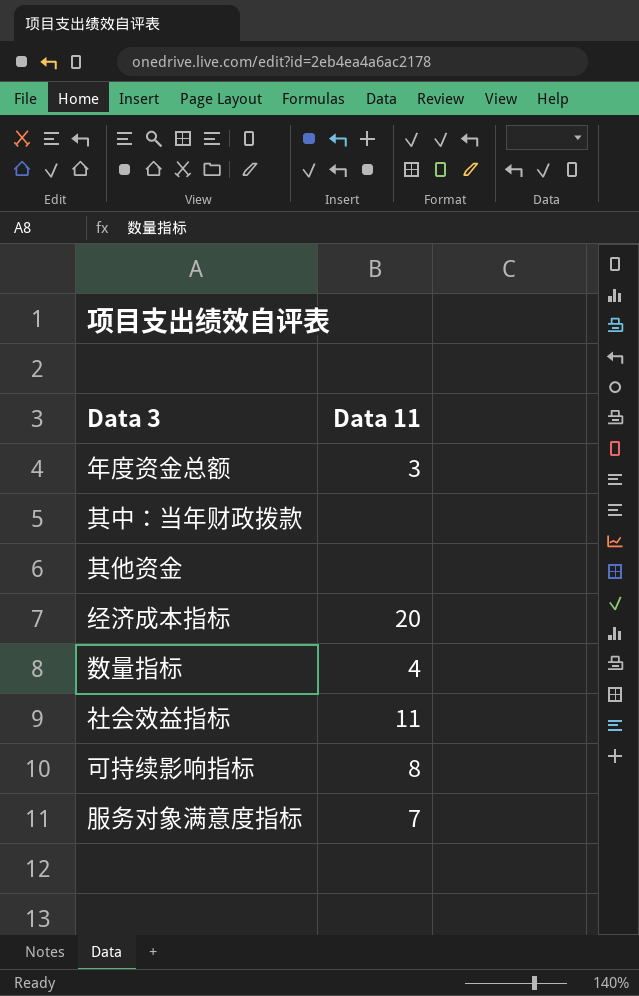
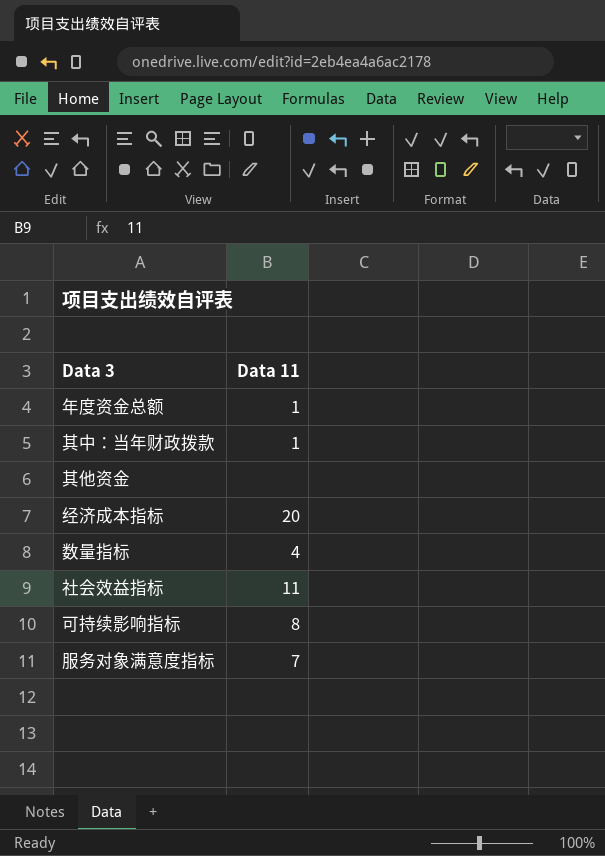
年度资金总额 | Data 11: 3 -> 1
其中：当年财政拨款 | Data 11: none -> 1

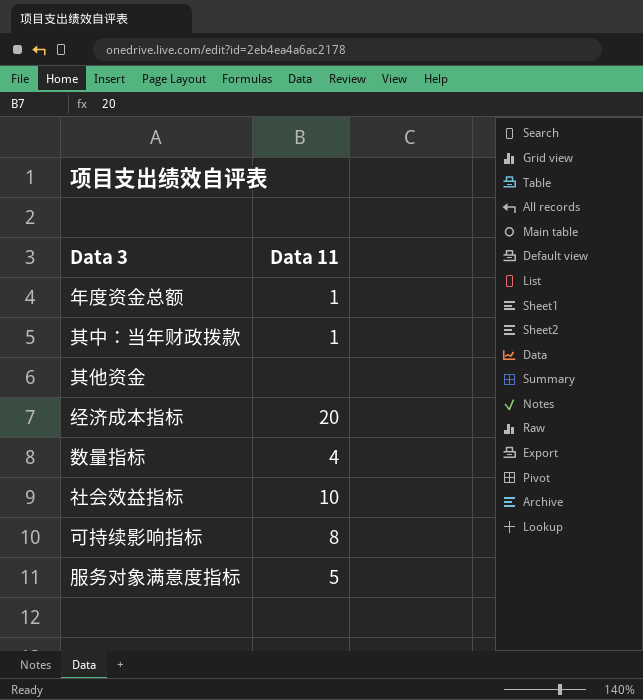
社会效益指标 | Data 11: 11 -> 10
服务对象满意度指标 | Data 11: 7 -> 5

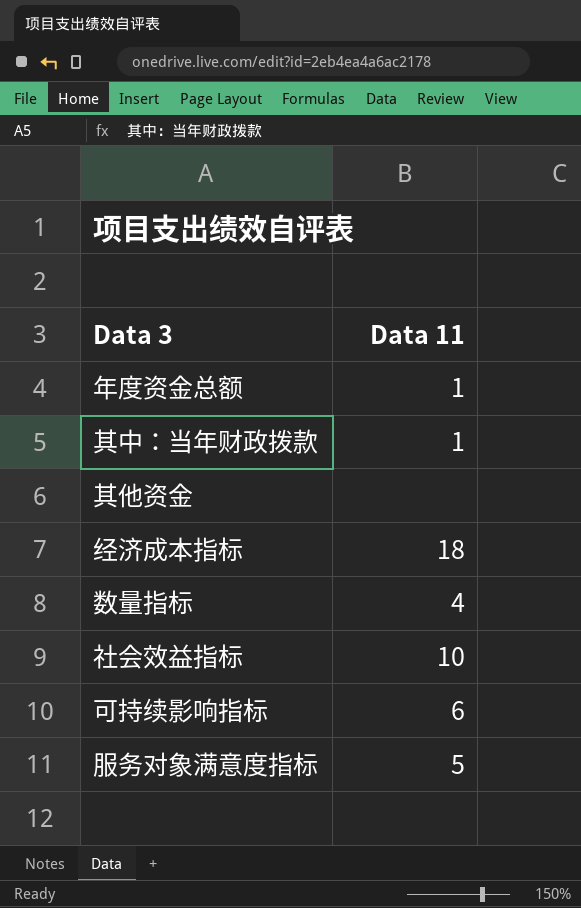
经济成本指标 | Data 11: 20 -> 18
可持续影响指标 | Data 11: 8 -> 6

